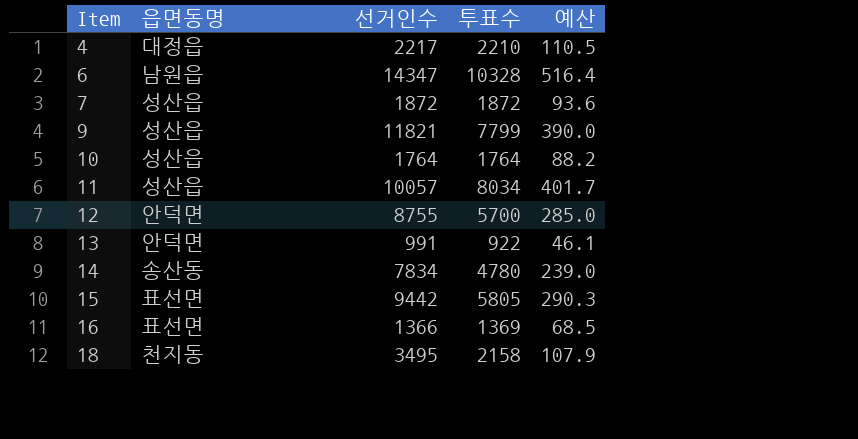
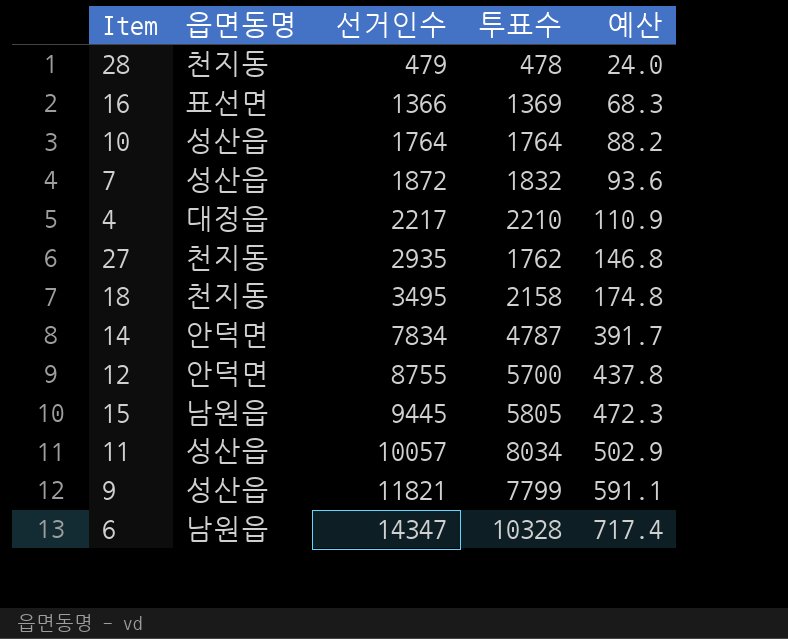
row order: Item ascending -> 선거인수 ascending
column 예산 | formula: [투표수] * 0.05 -> [선거인수] * 0.05
row 13: 안덕면 | 991 | 922 | 46.1 -> none
row 28: none -> 천지동 | 479 | 478 | 24.0
7 | 투표수: 1872 -> 1832
row 27: none -> 천지동 | 2935 | 1762 | 146.8
14 | 읍면동명: 송산동 -> 안덕면
14 | 투표수: 4780 -> 4787
15 | 읍면동명: 표선면 -> 남원읍
15 | 선거인수: 9442 -> 9445

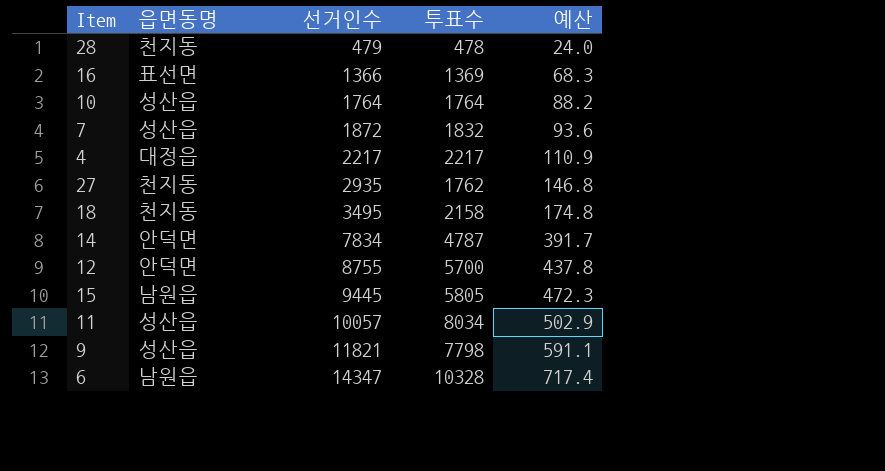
4 | 투표수: 2210 -> 2217
9 | 투표수: 7799 -> 7798

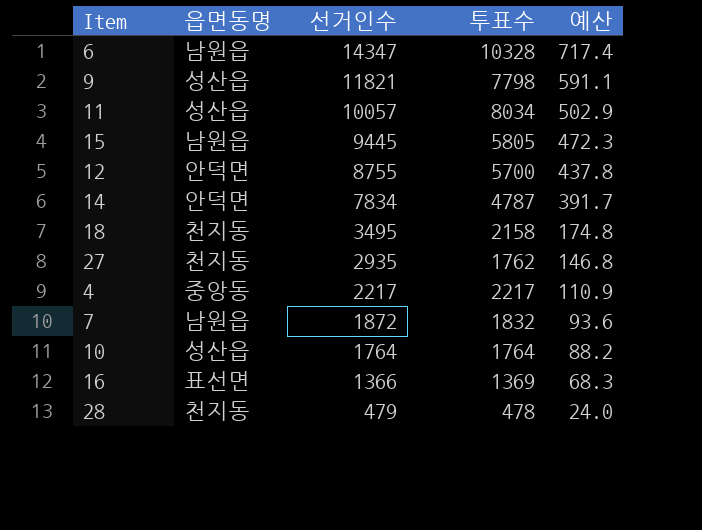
row order: 선거인수 ascending -> 선거인수 descending
4 | 읍면동명: 대정읍 -> 중앙동
7 | 읍면동명: 성산읍 -> 남원읍

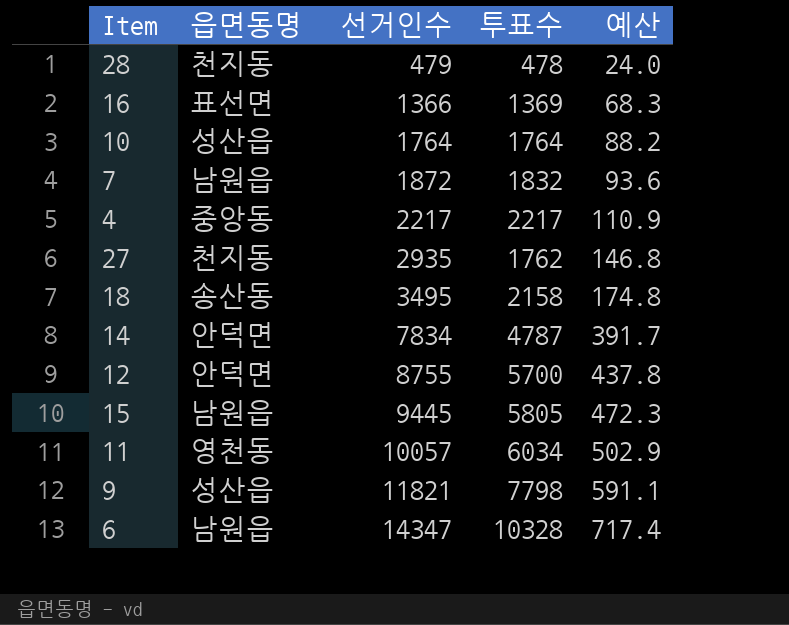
row order: 선거인수 descending -> 선거인수 ascending
18 | 읍면동명: 천지동 -> 송산동
11 | 읍면동명: 성산읍 -> 영천동
11 | 투표수: 8034 -> 6034

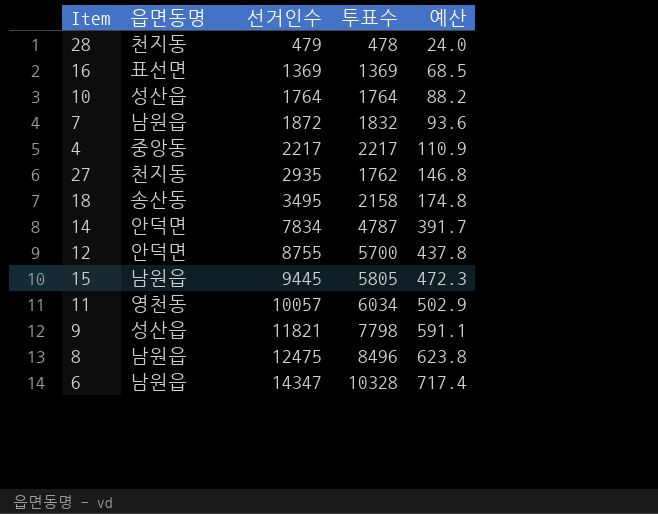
16 | 선거인수: 1366 -> 1369
16 | 예산: 68.3 -> 68.5
row 8: none -> 남원읍 | 12475 | 8496 | 623.8

